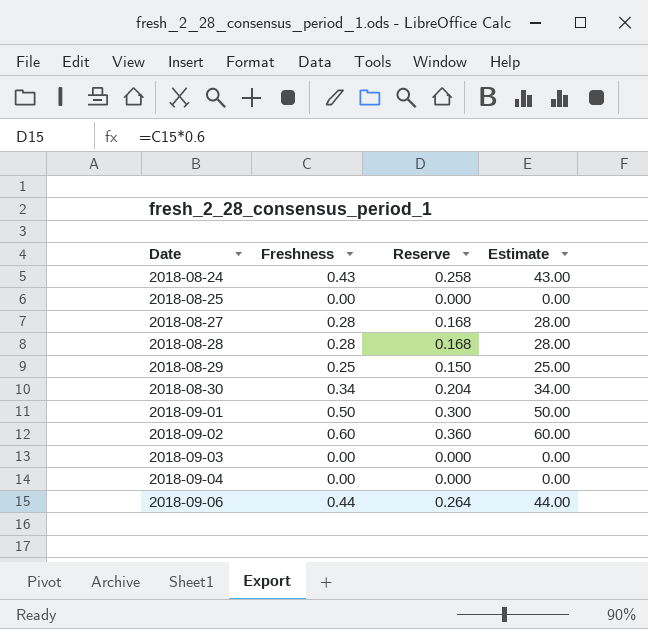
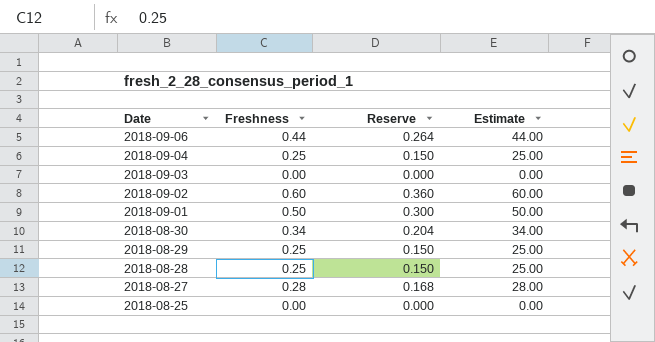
row order: Date ascending -> Date descending
row 2018-08-24: 0.43 | 0.258 | 43.00 -> none
2018-09-04 | Freshness: 0.00 -> 0.25
2018-09-04 | Reserve: 0.000 -> 0.150
2018-09-04 | Estimate: 0.00 -> 25.00
2018-08-28 | Freshness: 0.28 -> 0.25
2018-08-28 | Reserve: 0.168 -> 0.150
2018-08-28 | Estimate: 28.00 -> 25.00

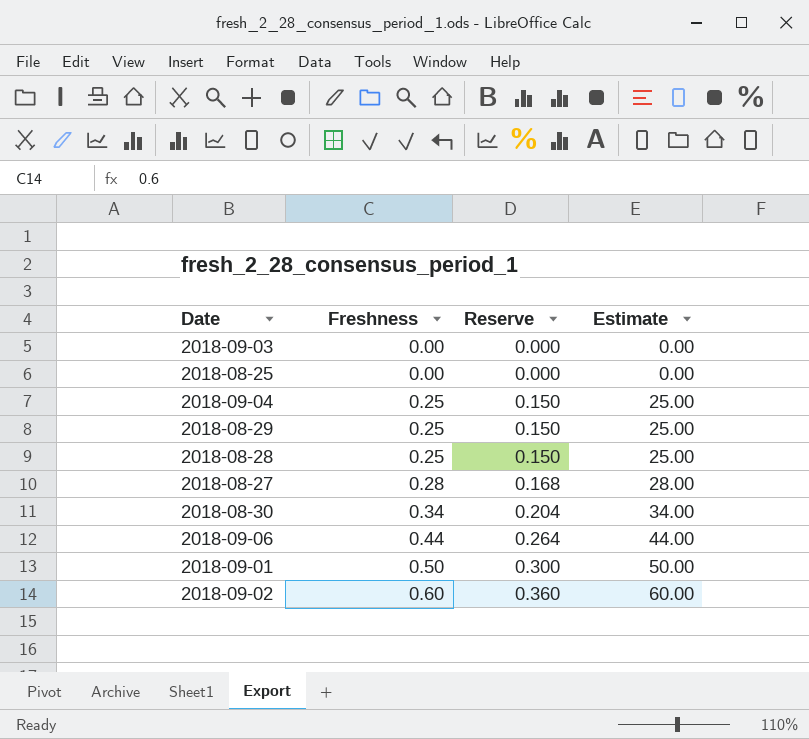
row order: Date descending -> Freshness ascending

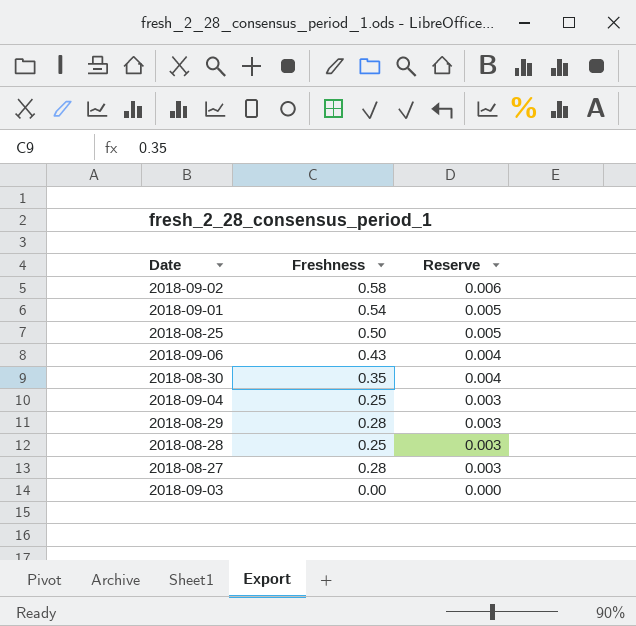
row order: Freshness ascending -> Reserve descending
column Estimate | formula: [Freshness] * 100 -> none
column Reserve | formula: [Freshness] * 0.6 -> [Freshness] * 0.01
2018-09-02 | Freshness: 0.60 -> 0.58
2018-09-01 | Freshness: 0.50 -> 0.54
2018-08-25 | Freshness: 0.00 -> 0.50
2018-09-06 | Freshness: 0.44 -> 0.43
2018-08-30 | Freshness: 0.34 -> 0.35
2018-08-29 | Freshness: 0.25 -> 0.28

